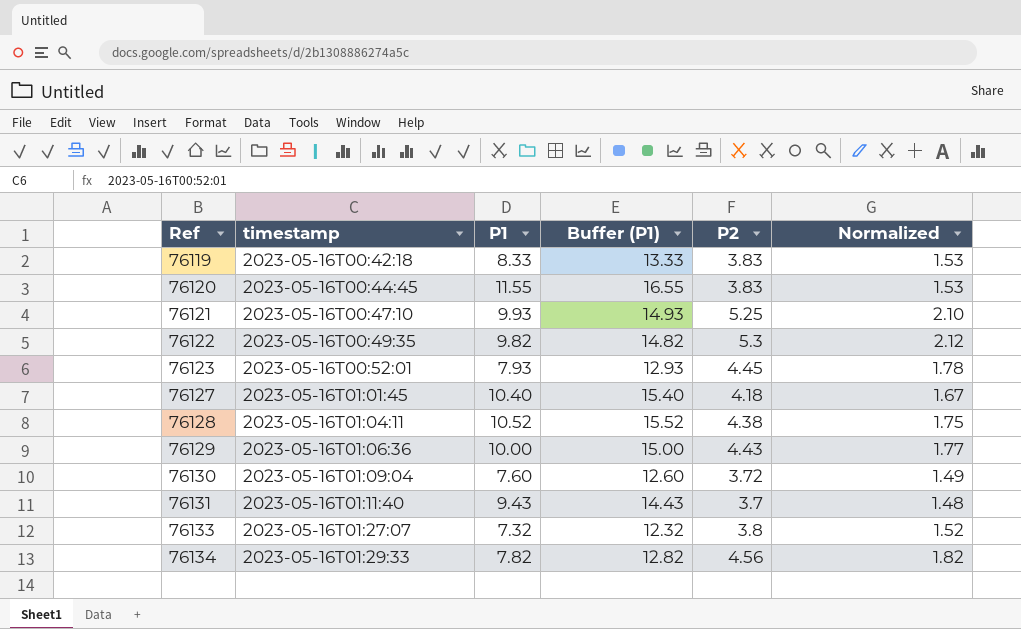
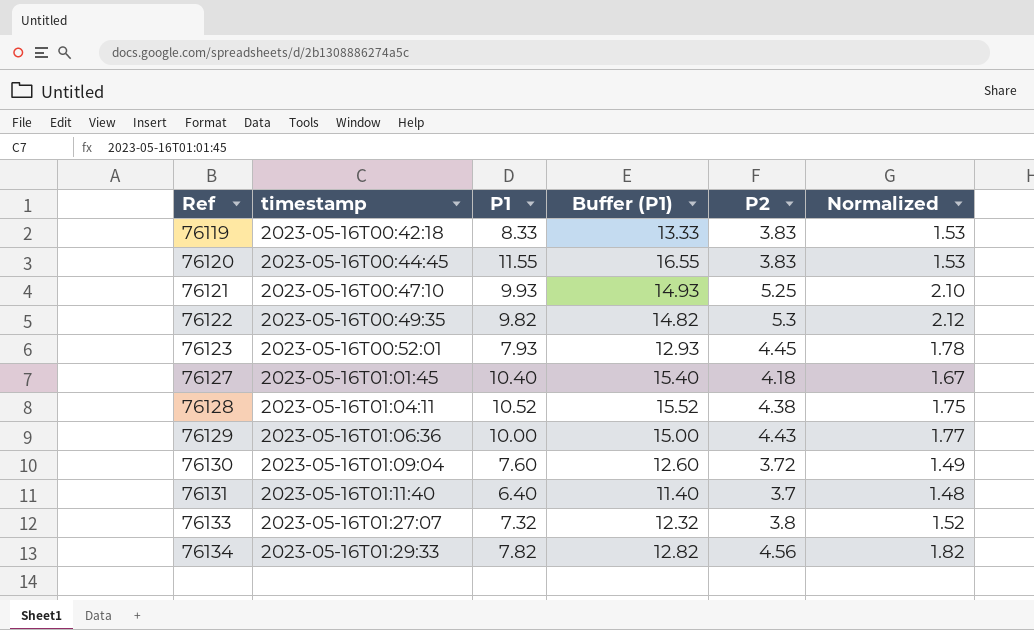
76131 | P1: 9.43 -> 6.40
76131 | Buffer (P1): 14.43 -> 11.40

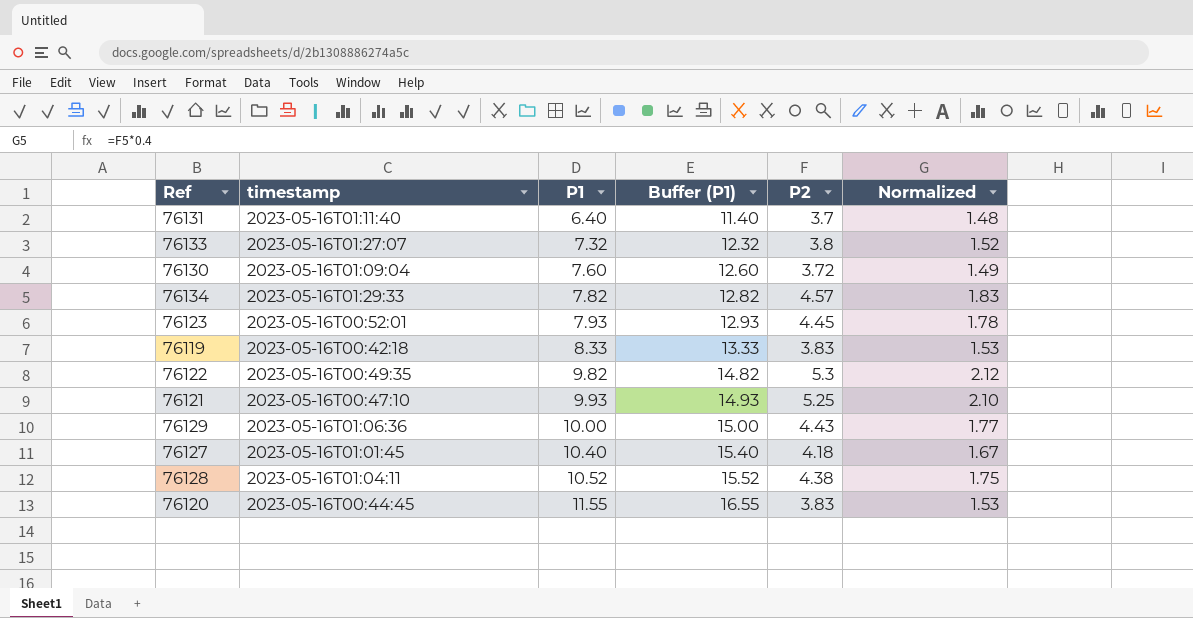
row order: Ref ascending -> P1 ascending
76134 | P2: 4.56 -> 4.57
76134 | Normalized: 1.82 -> 1.83

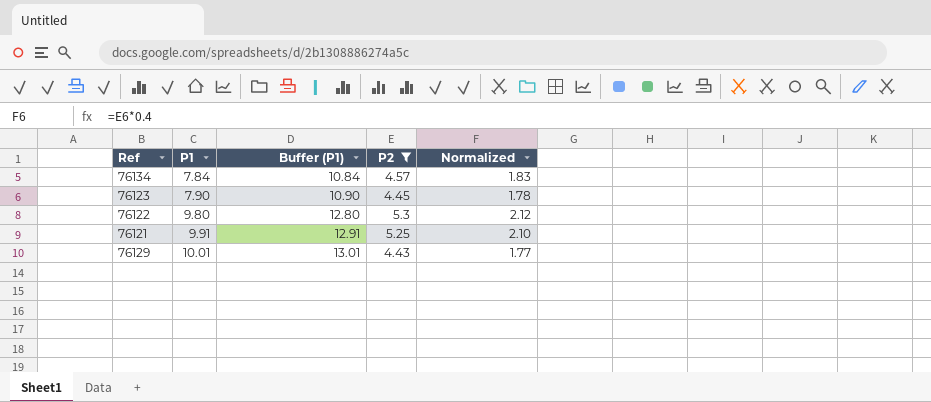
filter: none -> P2 >= 4.43
column timestamp | position: 2 -> none
column Buffer (P1) | formula: [P1] + 5 -> [P1] + 3
76134 | P1: 7.82 -> 7.84
76123 | P1: 7.93 -> 7.90
76122 | P1: 9.82 -> 9.80
76121 | P1: 9.93 -> 9.91
76129 | P1: 10.00 -> 10.01

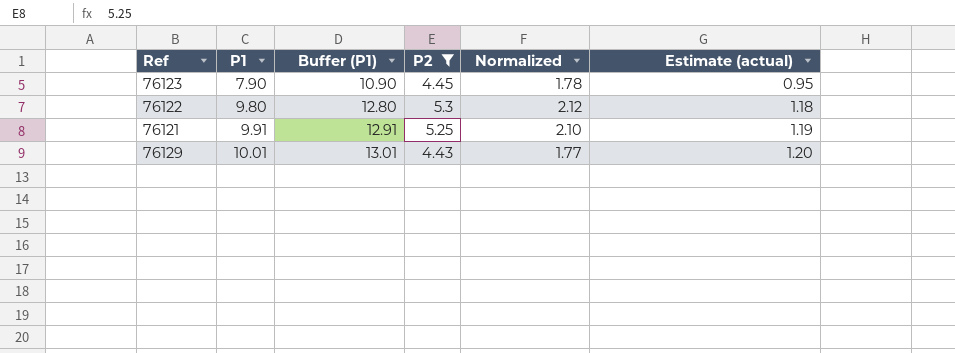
column Estimate (actual) | formula: none -> [P1] * 0.12
row 76134: 7.84 | 10.84 | 4.57 | 1.83 -> none

